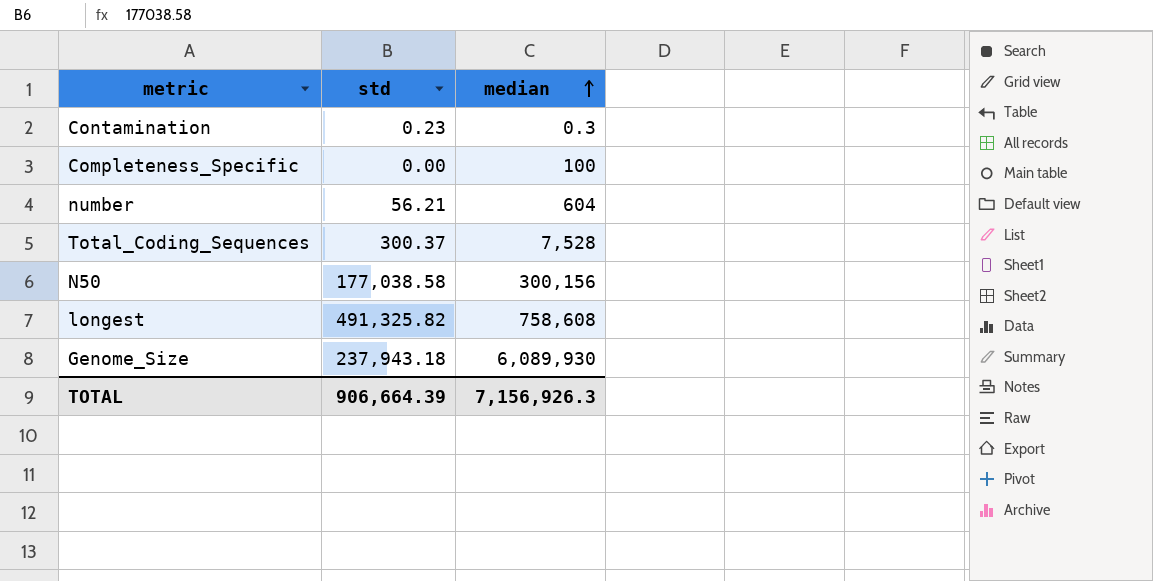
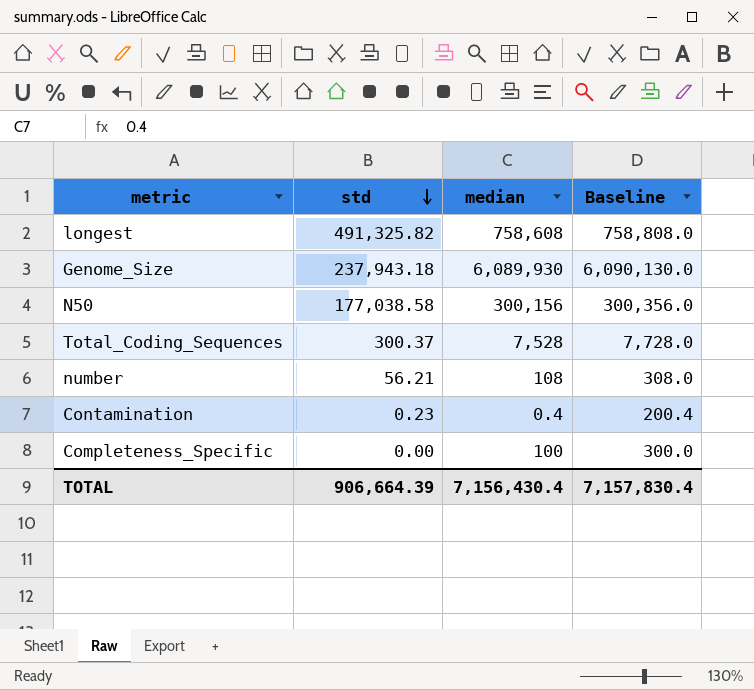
row order: median ascending -> std descending
column Baseline | formula: none -> [median] + 200
number | median: 604 -> 108
Contamination | median: 0.3 -> 0.4
TOTAL | median: 7,156,926.3 -> 7,156,430.4

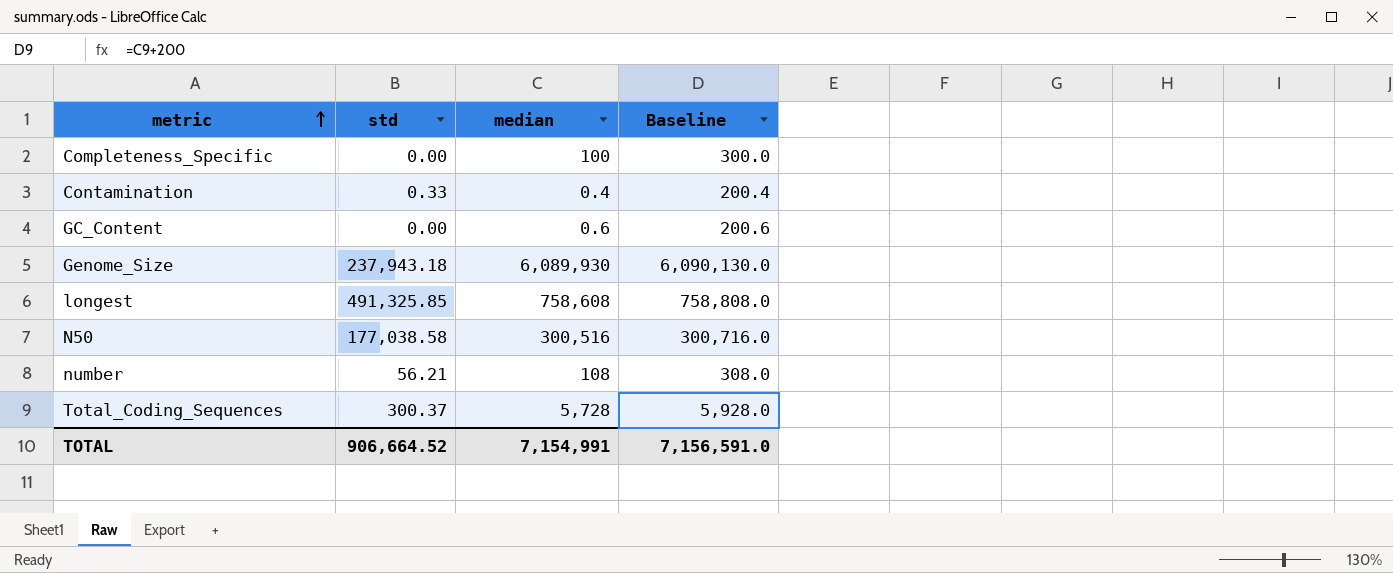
row order: std descending -> metric ascending
Contamination | std: 0.23 -> 0.33
row GC_Content: none -> 0.00 | 0.6 | 200.6
longest | std: 491,325.82 -> 491,325.85
N50 | median: 300,156 -> 300,516
N50 | Baseline: 300,356.0 -> 300,716.0
Total_Coding_Sequences | median: 7,528 -> 5,728
Total_Coding_Sequences | Baseline: 7,728.0 -> 5,928.0
TOTAL | std: 906,664.39 -> 906,664.52
TOTAL | median: 7,156,430.4 -> 7,154,991
TOTAL | Baseline: 7,157,830.4 -> 7,156,591.0

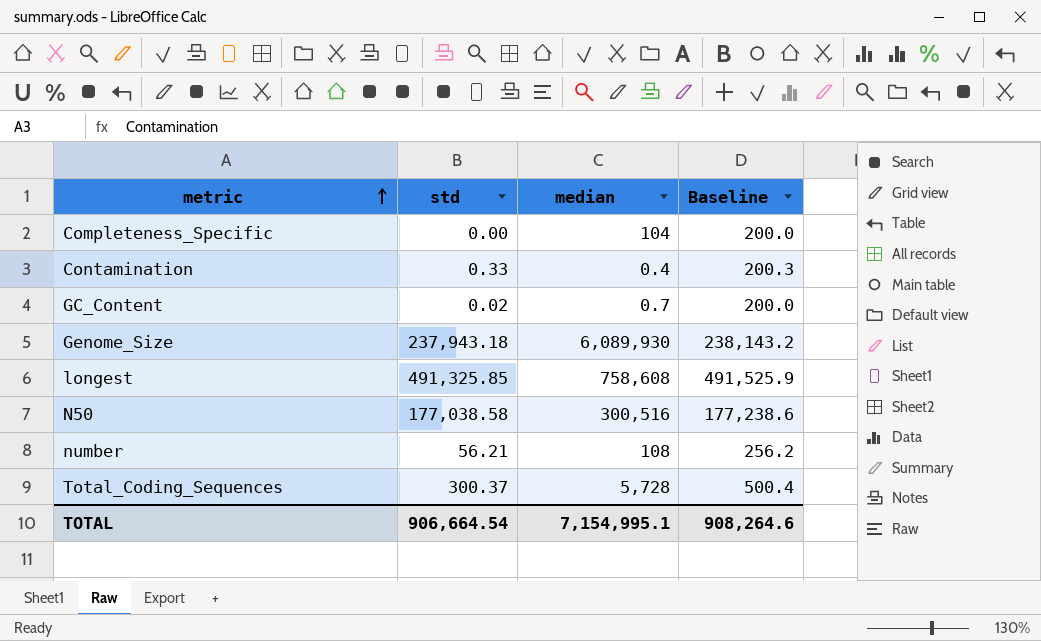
column Baseline | formula: [median] + 200 -> [std] + 200
Completeness_Specific | median: 100 -> 104
GC_Content | std: 0.00 -> 0.02
GC_Content | median: 0.6 -> 0.7
TOTAL | std: 906,664.52 -> 906,664.54
TOTAL | median: 7,154,991 -> 7,154,995.1
TOTAL | Baseline: 7,156,591.0 -> 908,264.6

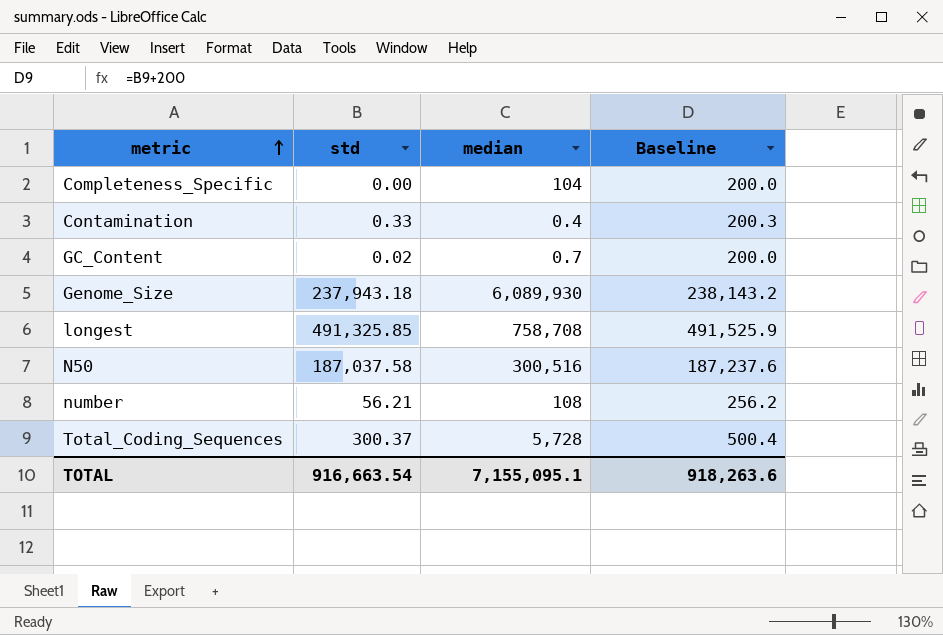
longest | median: 758,608 -> 758,708
N50 | std: 177,038.58 -> 187,037.58
N50 | Baseline: 177,238.6 -> 187,237.6
TOTAL | std: 906,664.54 -> 916,663.54
TOTAL | median: 7,154,995.1 -> 7,155,095.1
TOTAL | Baseline: 908,264.6 -> 918,263.6

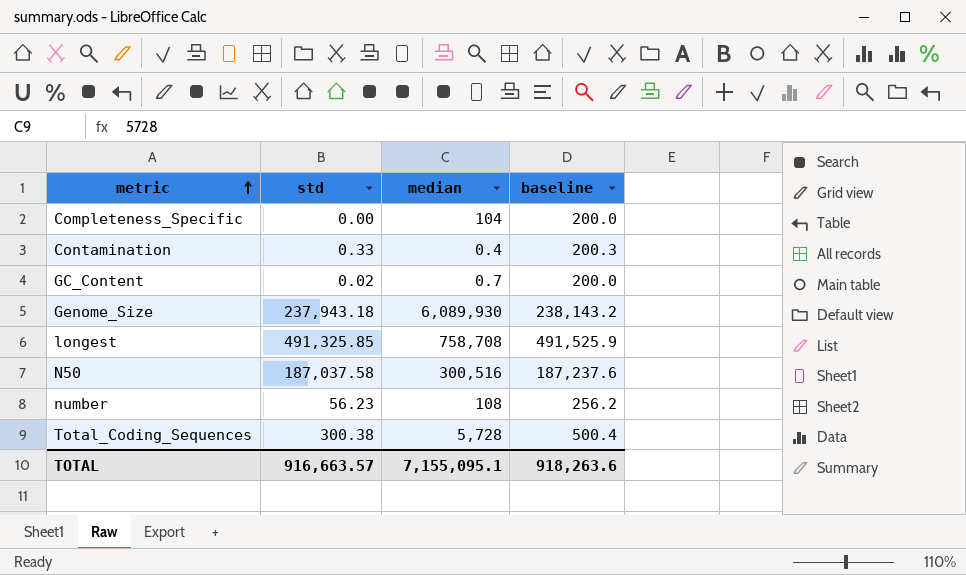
column name: Baseline -> baseline
number | std: 56.21 -> 56.23
Total_Coding_Sequences | std: 300.37 -> 300.38
TOTAL | std: 916,663.54 -> 916,663.57

